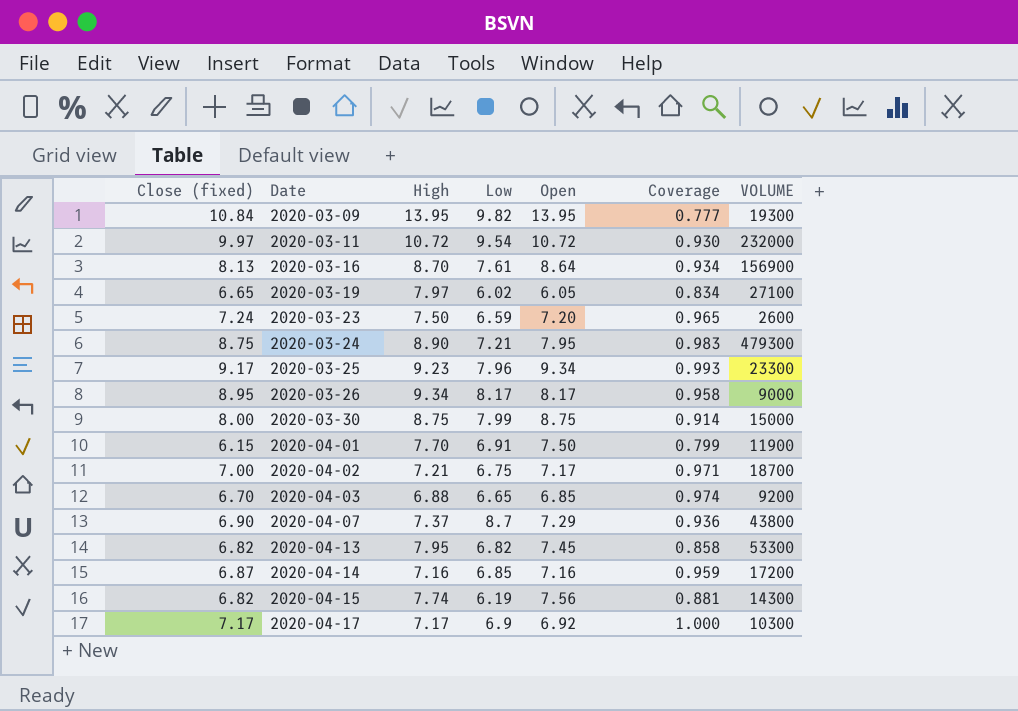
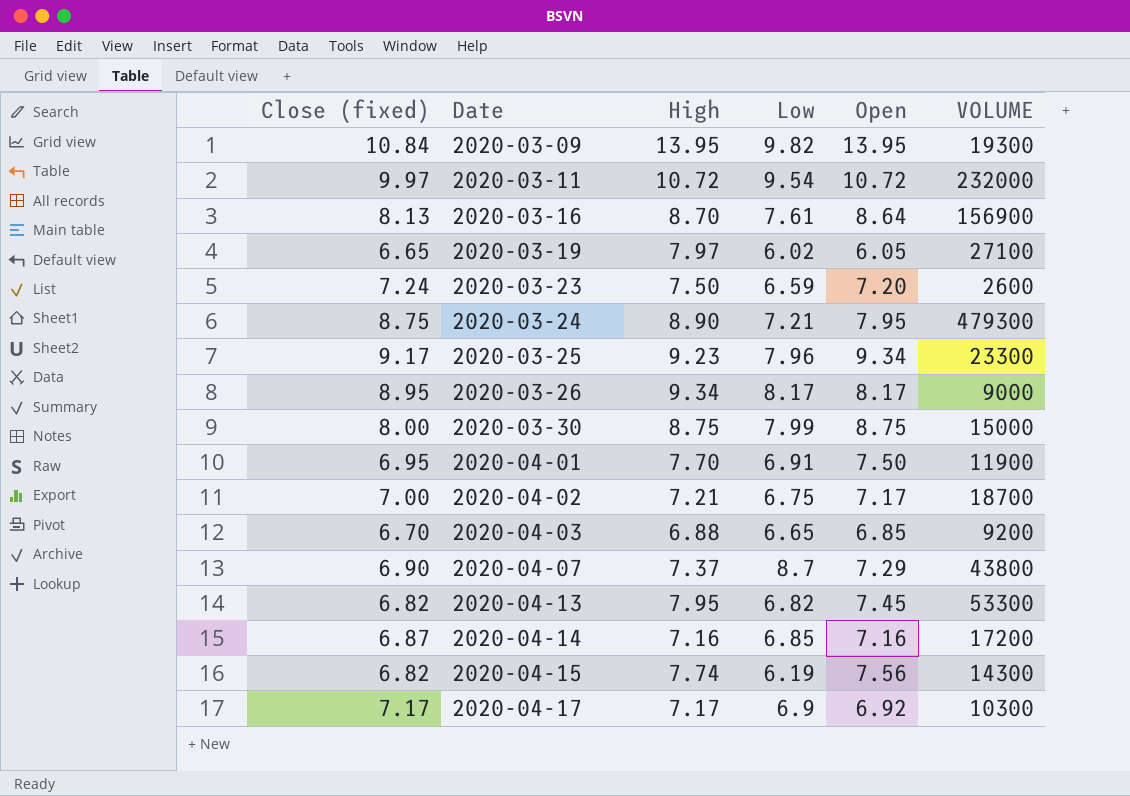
column Coverage | formula: [Close (fixed)] / [High] -> none
2020-04-01 | Close (fixed): 6.15 -> 6.95

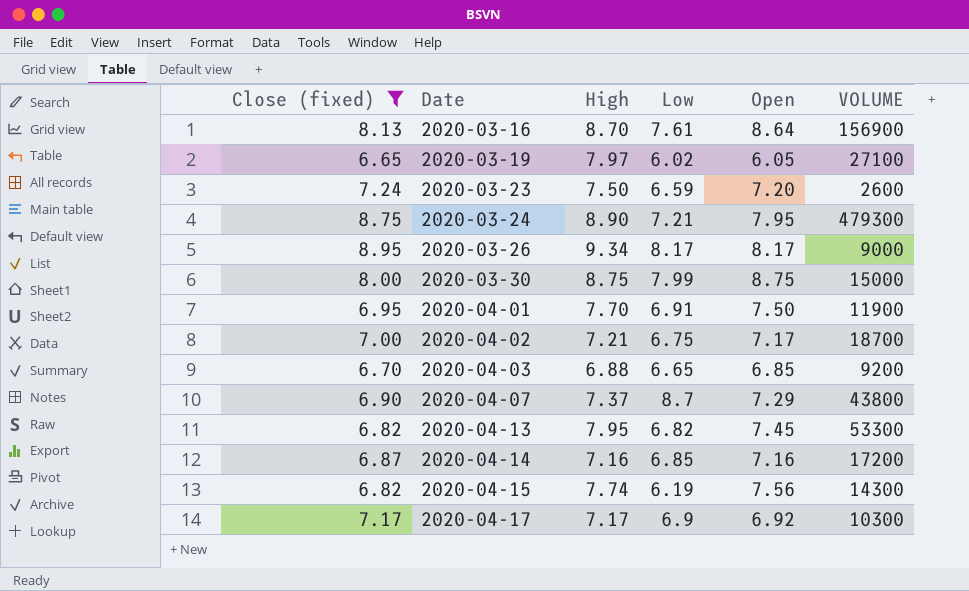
filter: none -> Close (fixed) <= 8.95

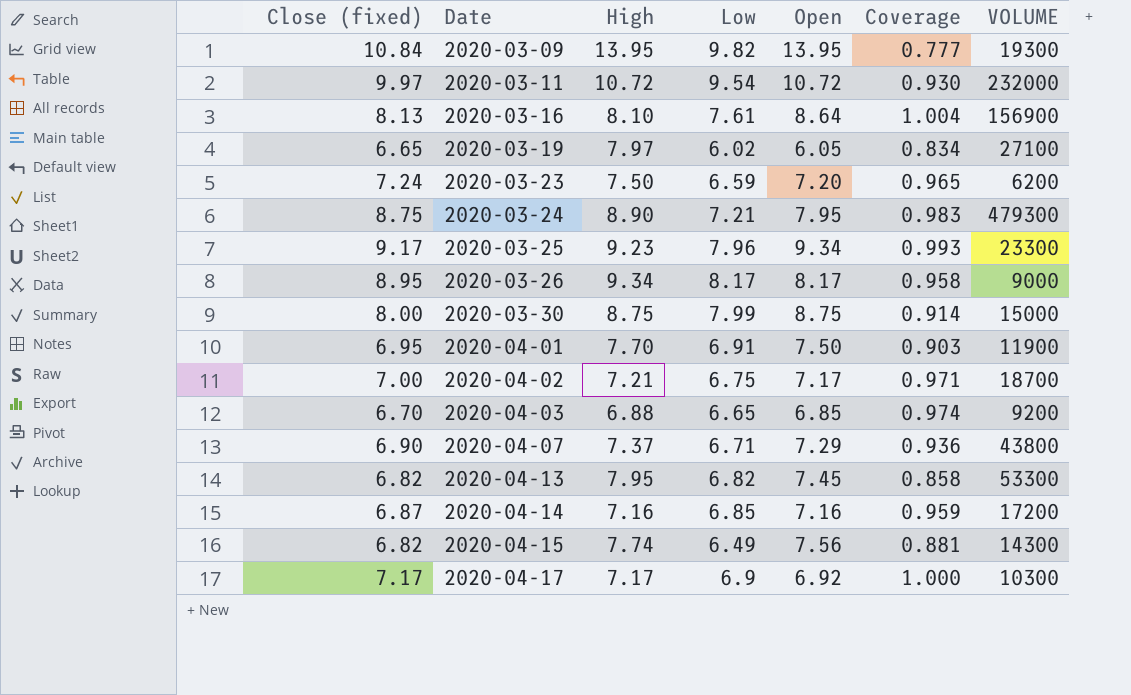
filter: Close (fixed) <= 8.95 -> none
column Coverage | formula: none -> [Close (fixed)] / [High]
2020-03-16 | High: 8.70 -> 8.10
2020-03-23 | VOLUME: 2600 -> 6200
2020-04-07 | Low: 8.7 -> 6.71
2020-04-15 | Low: 6.19 -> 6.49

